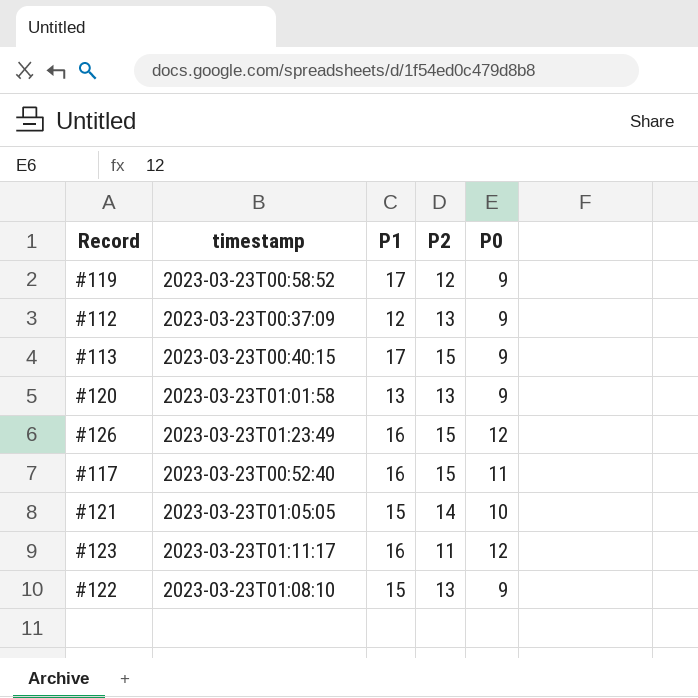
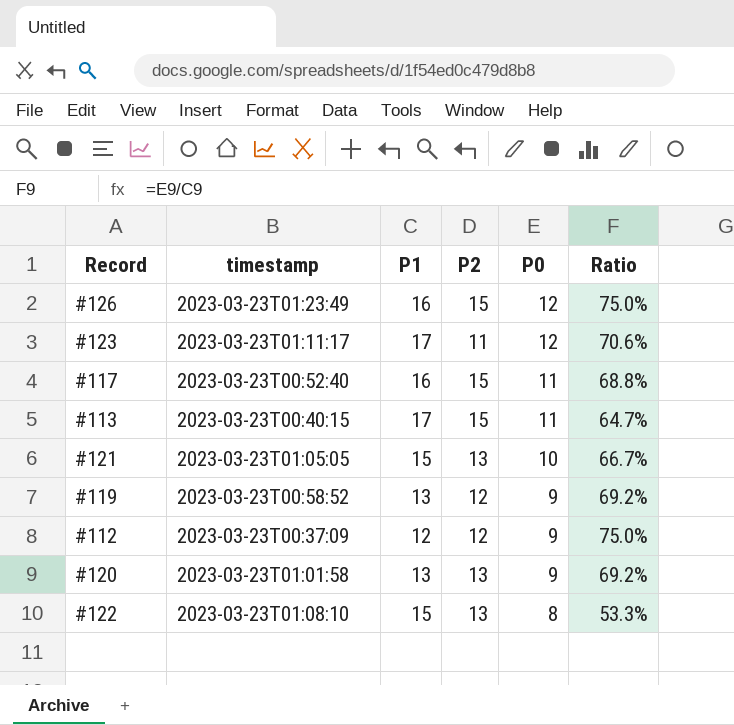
row order: none -> P0 descending
column Ratio | formula: none -> [P0] / [P1]
#123 | P1: 16 -> 17
#113 | P0: 9 -> 11
#121 | P2: 14 -> 13
#119 | P1: 17 -> 13
#112 | P2: 13 -> 12
#122 | P0: 9 -> 8

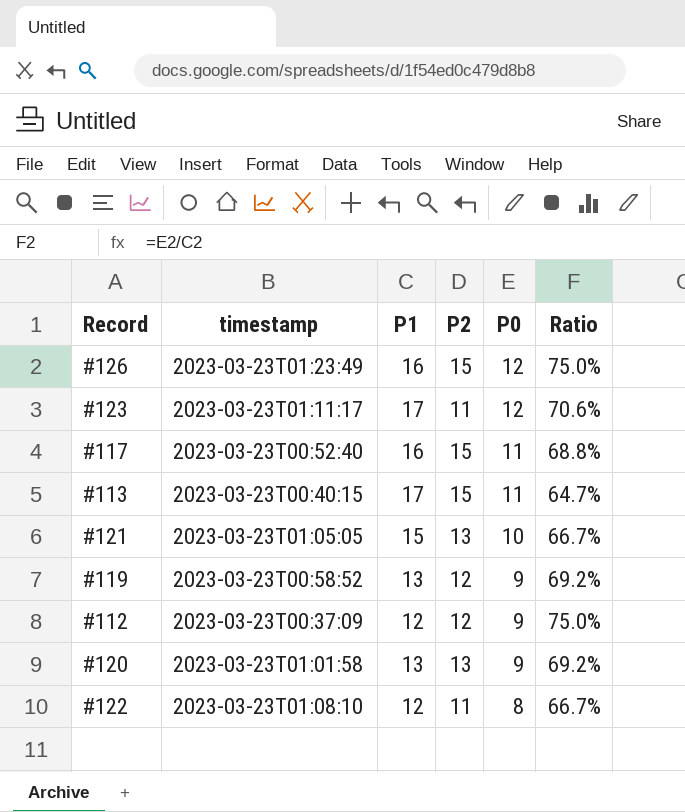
#122 | P1: 15 -> 12
#122 | P2: 13 -> 11
#122 | Ratio: 53.3% -> 66.7%

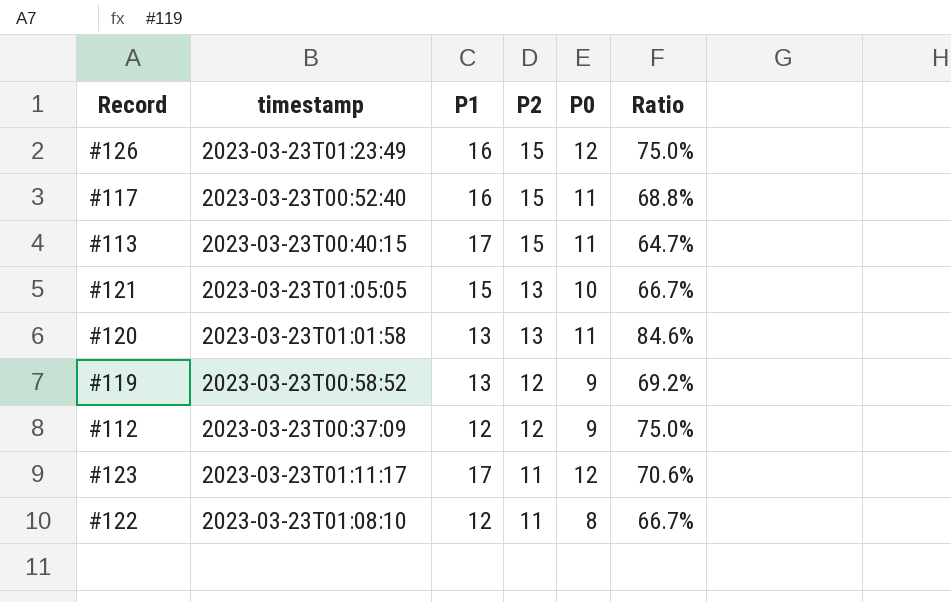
row order: P0 descending -> P2 descending
#120 | P0: 9 -> 11
#120 | Ratio: 69.2% -> 84.6%

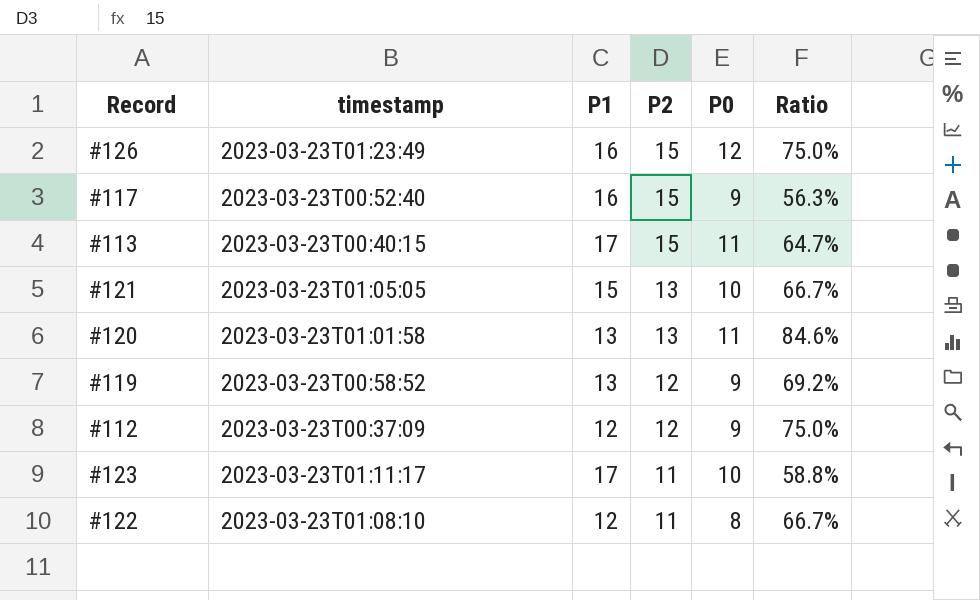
#117 | P0: 11 -> 9
#117 | Ratio: 68.8% -> 56.3%
#123 | P0: 12 -> 10
#123 | Ratio: 70.6% -> 58.8%

